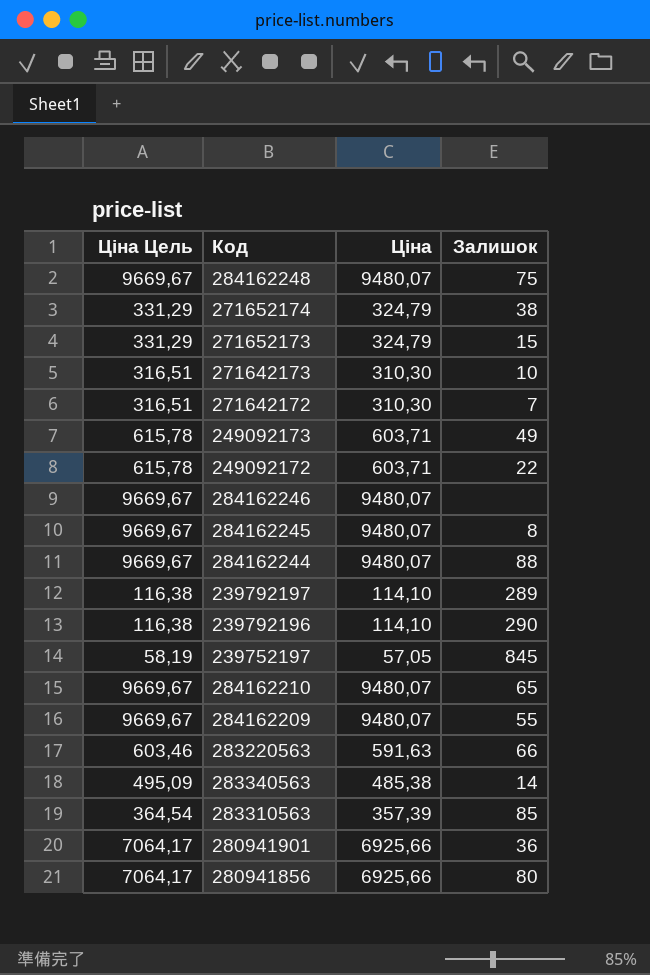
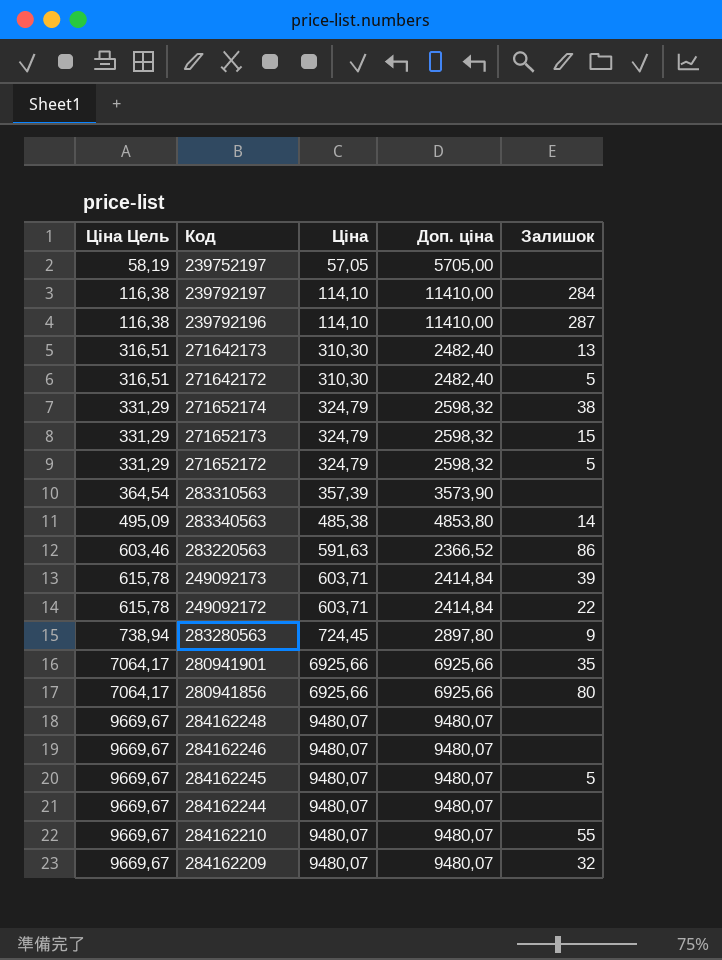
row order: none -> Ціна Цель ascending
column Доп. ціна | position: none -> 4
239752197 | Залишок: 845 -> none
239792197 | Залишок: 289 -> 284
239792196 | Залишок: 290 -> 287
271642173 | Залишок: 10 -> 13
271642172 | Залишок: 7 -> 5
row 271652172: none -> 331,29 | 324,79 | 2598,32 | 5
283310563 | Залишок: 85 -> none
283220563 | Залишок: 66 -> 86
249092173 | Залишок: 49 -> 39
row 283280563: none -> 738,94 | 724,45 | 2897,80 | 9
280941901 | Залишок: 36 -> 35
284162248 | Залишок: 75 -> none
284162245 | Залишок: 8 -> 5
284162244 | Залишок: 88 -> none
284162210 | Залишок: 65 -> 55
284162209 | Залишок: 55 -> 32

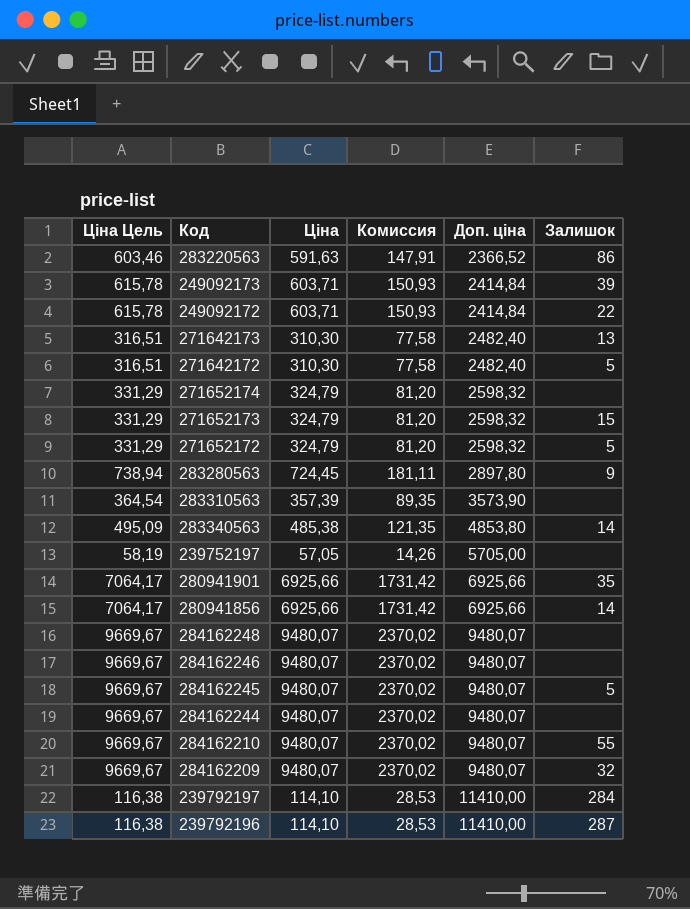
row order: Ціна Цель ascending -> Доп. ціна ascending
column Комиссия | formula: none -> [Ціна] * 0,25
271652174 | Залишок: 38 -> none
280941856 | Залишок: 80 -> 14

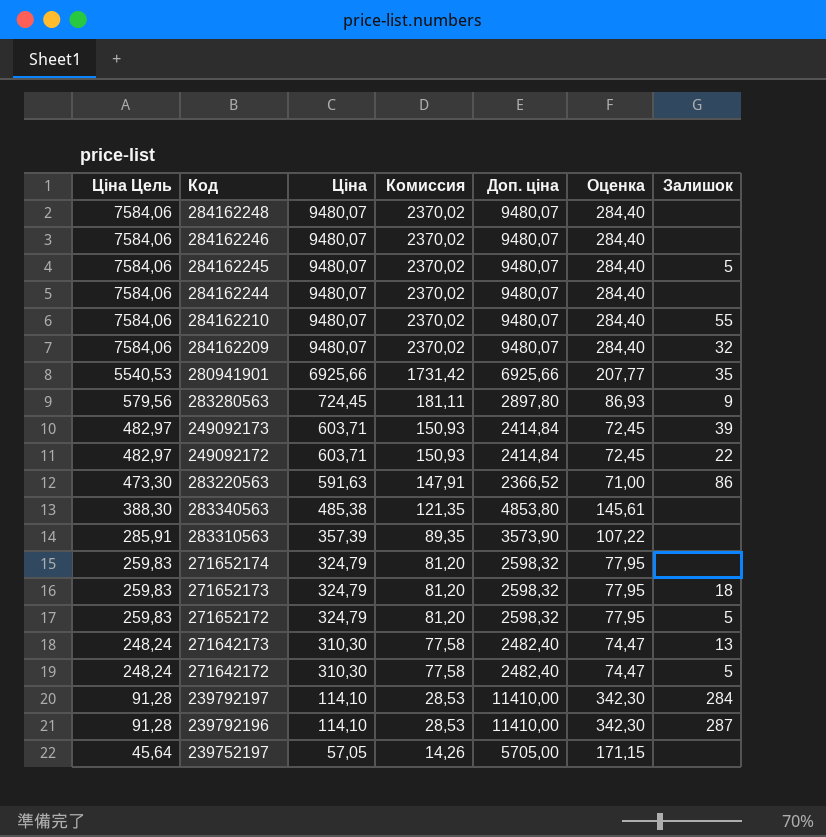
row order: Доп. ціна ascending -> Ціна Цель descending
column Ціна Цель | formula: [Ціна] * 1,02 -> [Ціна] * 0,8
column Оценка | formula: none -> [Доп. ціна] * 0,03
row 280941856: 7064,17 | 6925,66 | 1731,42 | 6925,66 | 14 -> none
283340563 | Залишок: 14 -> none
271652173 | Залишок: 15 -> 18

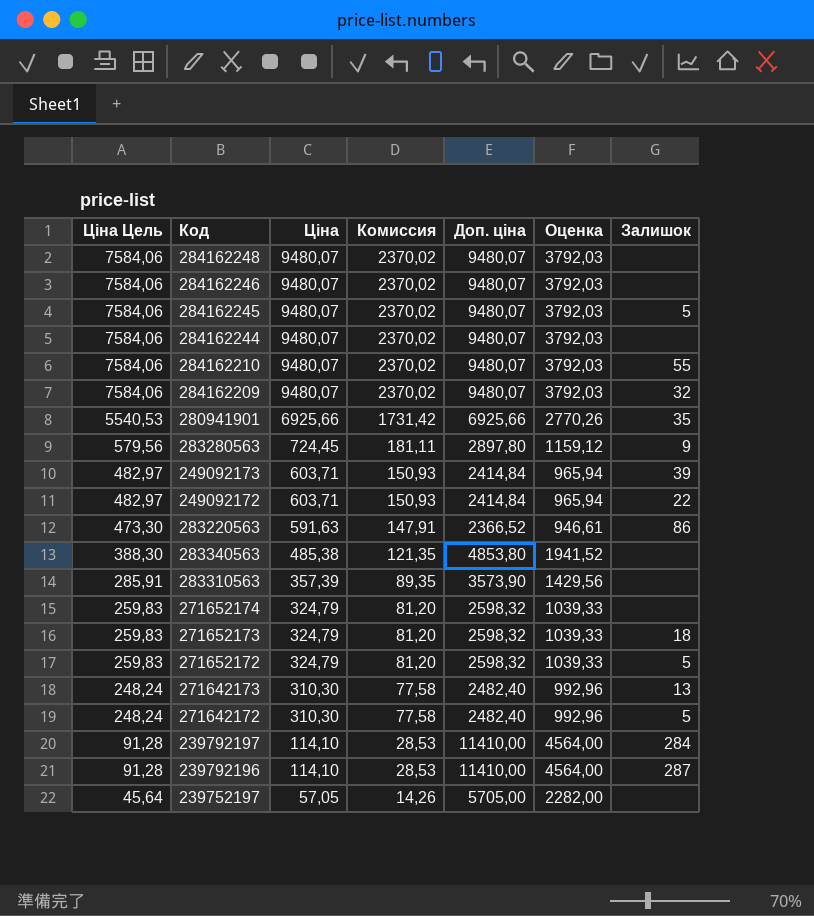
column Оценка | formula: [Доп. ціна] * 0,03 -> [Доп. ціна] * 0,4

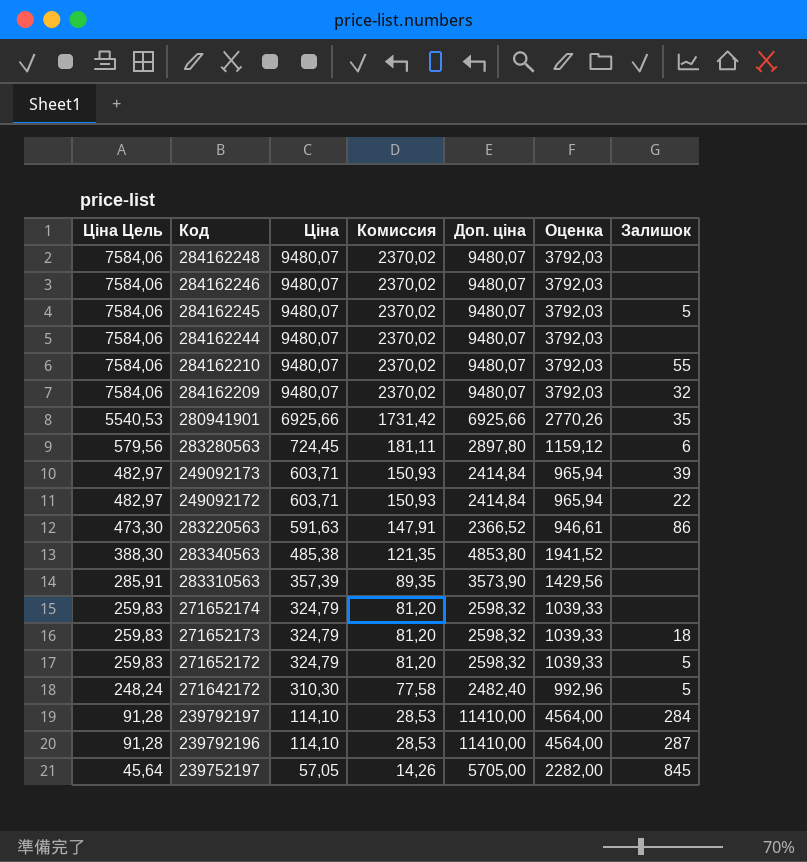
row 271642173: 248,24 | 310,30 | 77,58 | 2482,40 | 992,96 | 13 -> none
283280563 | Залишок: 9 -> 6
239752197 | Залишок: none -> 845

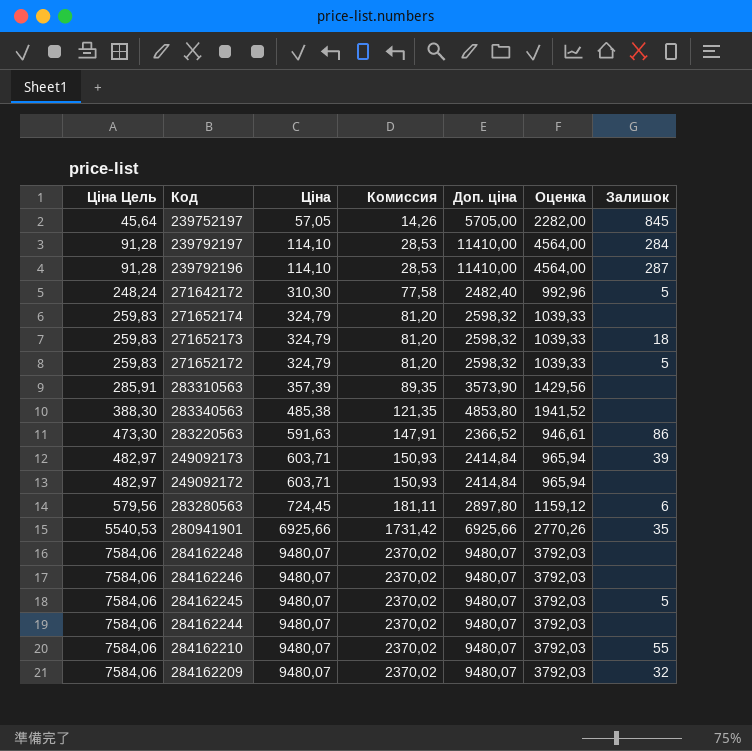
row order: Ціна Цель descending -> Ціна Цель ascending
249092172 | Залишок: 22 -> none

